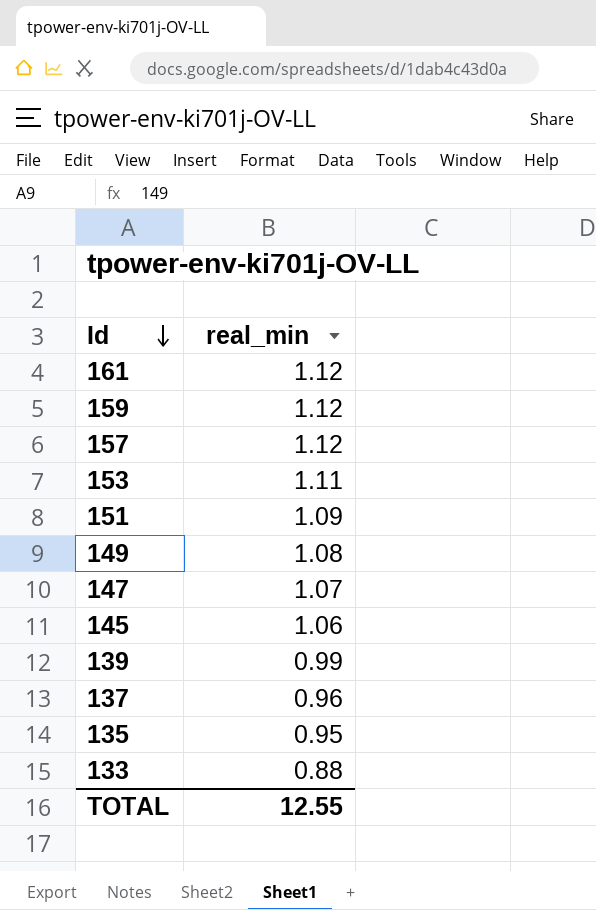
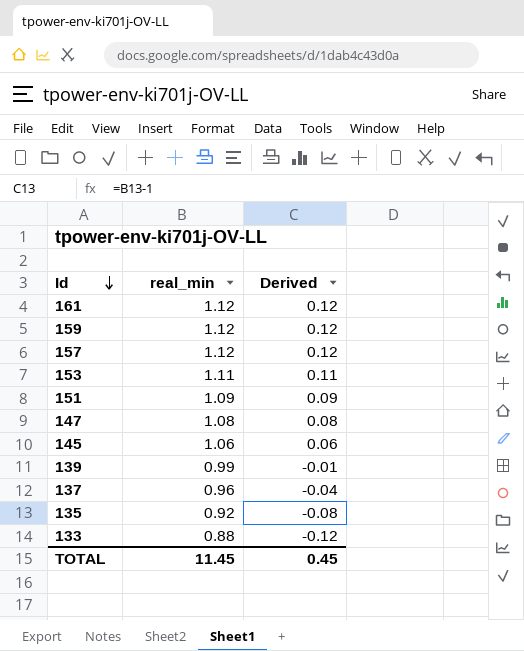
column Derived | formula: none -> [real_min] - 1
row 149: 1.08 -> none
147 | real_min: 1.07 -> 1.08
135 | real_min: 0.95 -> 0.92
TOTAL | real_min: 12.55 -> 11.45

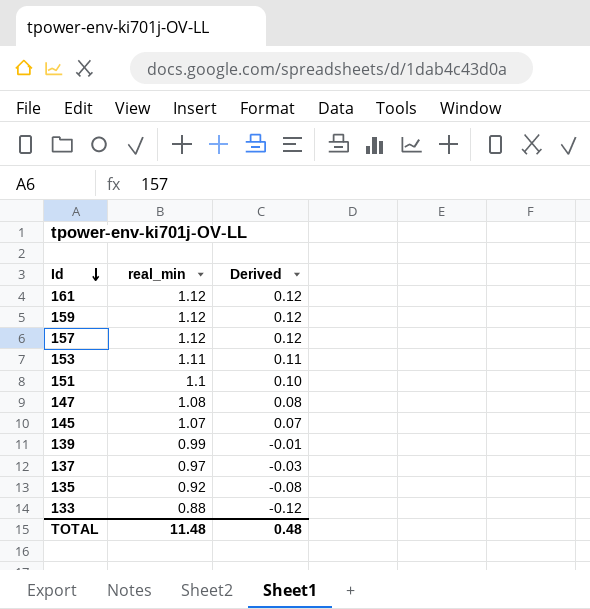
151 | real_min: 1.09 -> 1.1
151 | Derived: 0.09 -> 0.10
145 | real_min: 1.06 -> 1.07
145 | Derived: 0.06 -> 0.07
137 | real_min: 0.96 -> 0.97
137 | Derived: -0.04 -> -0.03
TOTAL | real_min: 11.45 -> 11.48
TOTAL | Derived: 0.45 -> 0.48

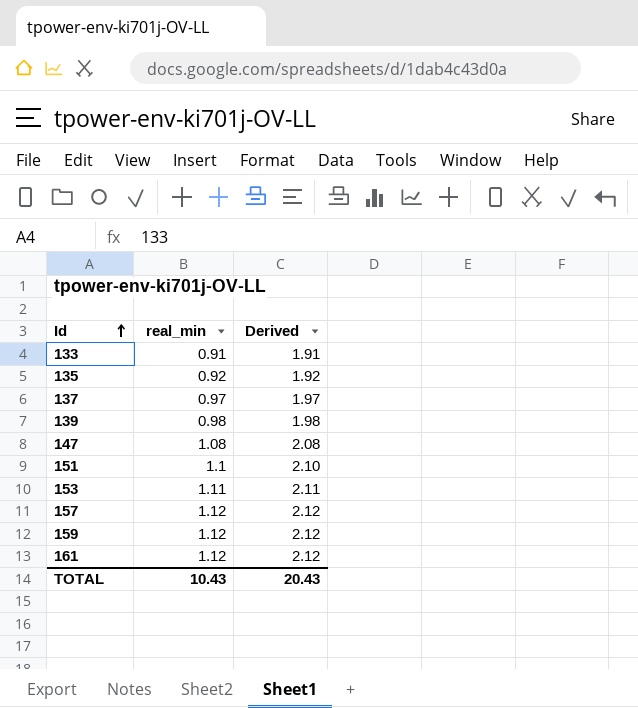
row order: Id descending -> Id ascending
column Derived | formula: [real_min] - 1 -> [real_min] + 1
row 145: 1.07 | 0.07 -> none
133 | real_min: 0.88 -> 0.91
139 | real_min: 0.99 -> 0.98
TOTAL | real_min: 11.48 -> 10.43
TOTAL | Derived: 0.48 -> 20.43

